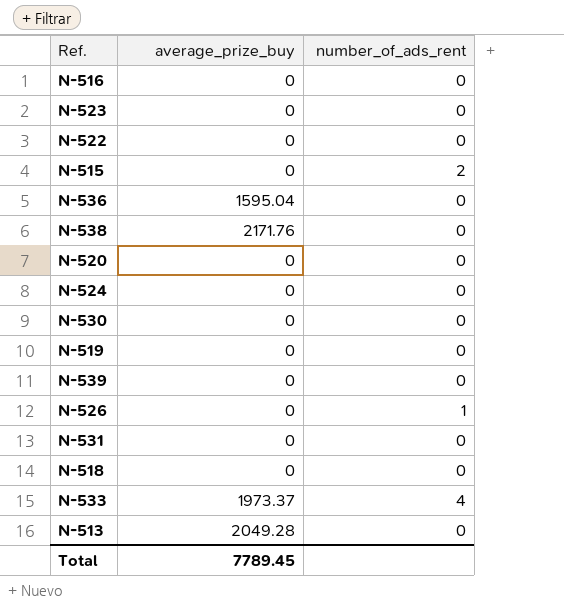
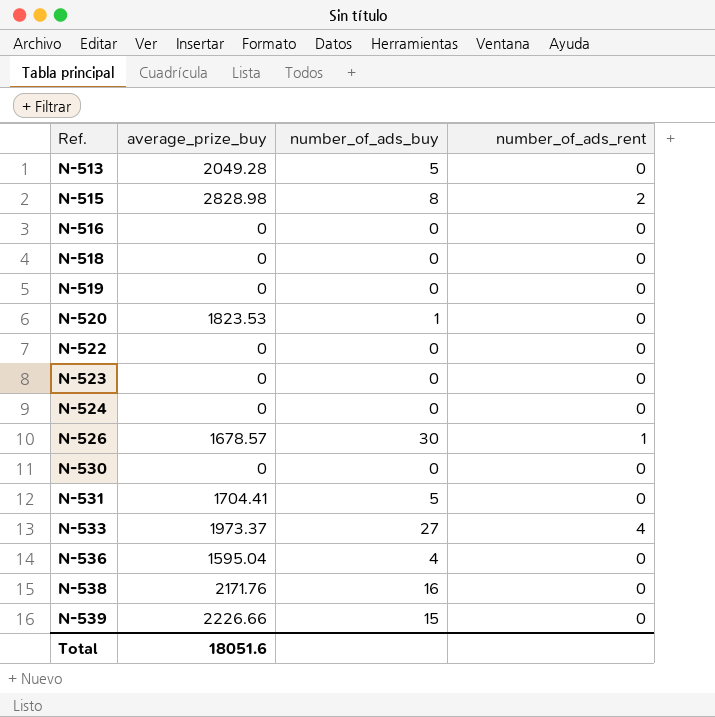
row order: none -> Ref. ascending
column number_of_ads_buy | position: none -> 3
N-515 | average_prize_buy: 0 -> 2828.98
N-520 | average_prize_buy: 0 -> 1823.53
N-526 | average_prize_buy: 0 -> 1678.57
N-531 | average_prize_buy: 0 -> 1704.41
N-539 | average_prize_buy: 0 -> 2226.66
Total | average_prize_buy: 7789.45 -> 18051.6

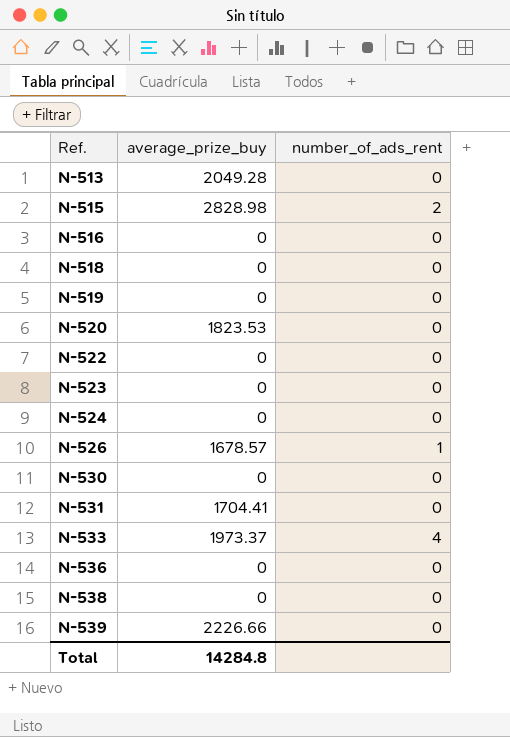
column number_of_ads_buy | position: 3 -> none
N-536 | average_prize_buy: 1595.04 -> 0
N-538 | average_prize_buy: 2171.76 -> 0
Total | average_prize_buy: 18051.6 -> 14284.8

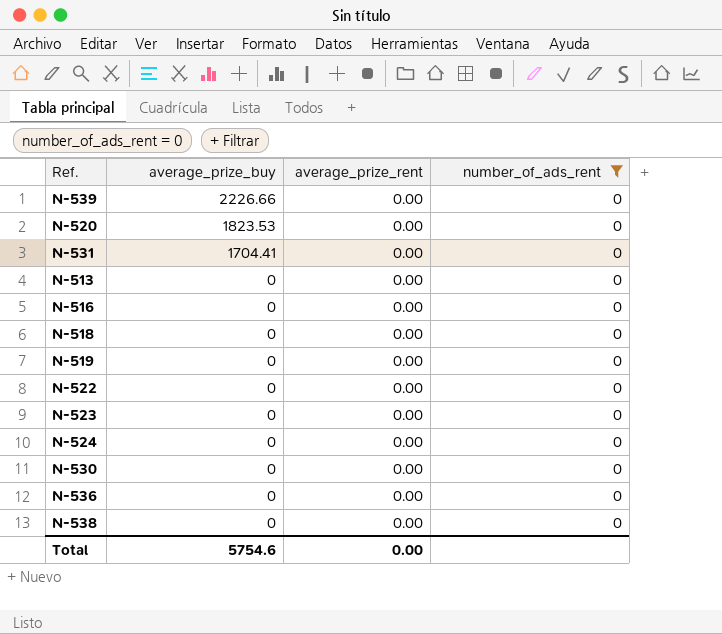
filter: none -> number_of_ads_rent = 0
row order: Ref. ascending -> average_prize_buy descending
column average_prize_rent | position: none -> 3
N-513 | average_prize_buy: 2049.28 -> 0
Total | average_prize_buy: 14284.8 -> 5754.6

